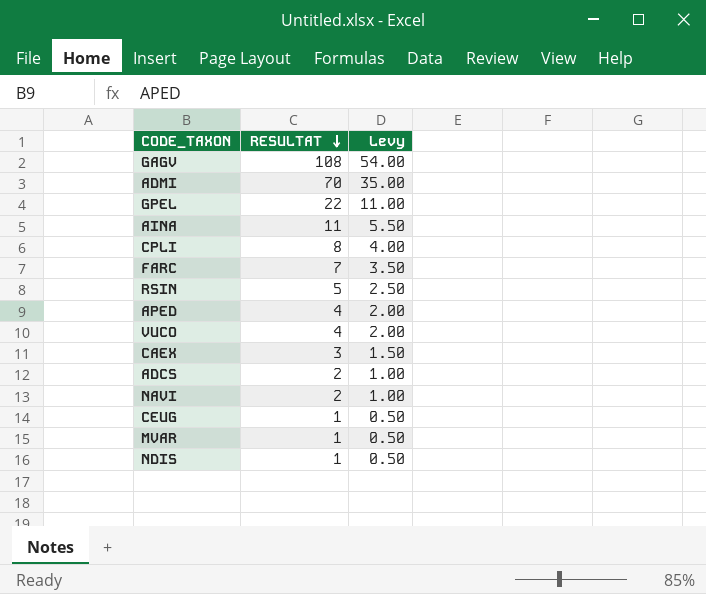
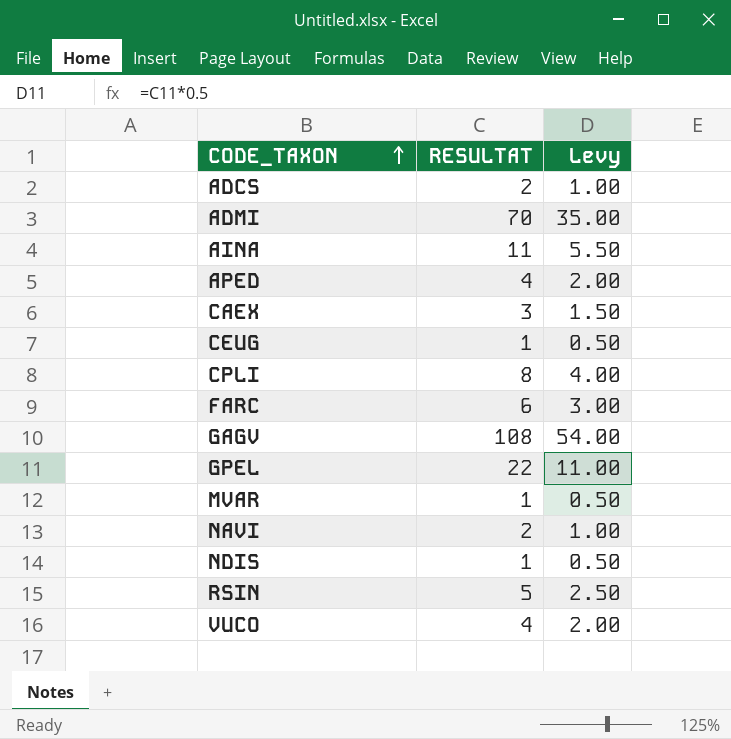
row order: RESULTAT descending -> CODE_TAXON ascending
FARC | RESULTAT: 7 -> 6
FARC | Levy: 3.50 -> 3.00

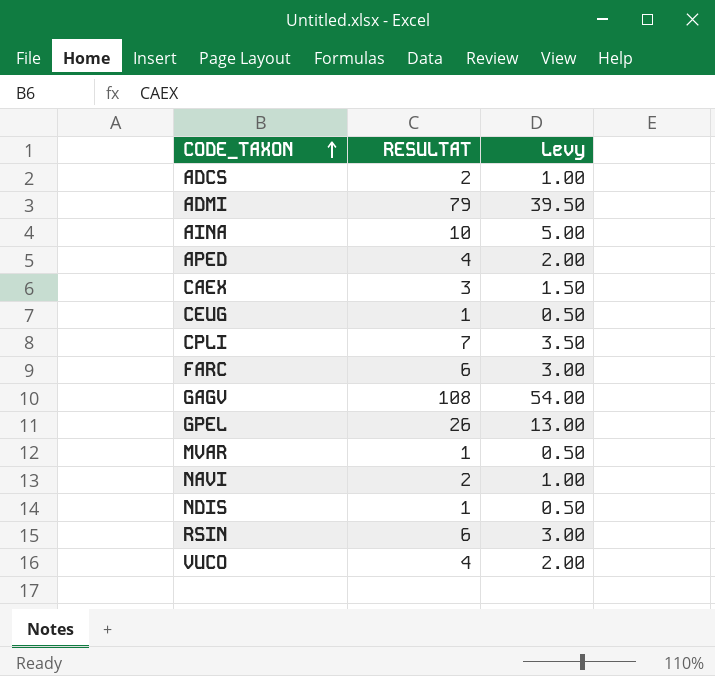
ADMI | RESULTAT: 70 -> 79
ADMI | Levy: 35.00 -> 39.50
AINA | RESULTAT: 11 -> 10
AINA | Levy: 5.50 -> 5.00
CPLI | RESULTAT: 8 -> 7
CPLI | Levy: 4.00 -> 3.50
GPEL | RESULTAT: 22 -> 26
GPEL | Levy: 11.00 -> 13.00
RSIN | RESULTAT: 5 -> 6
RSIN | Levy: 2.50 -> 3.00

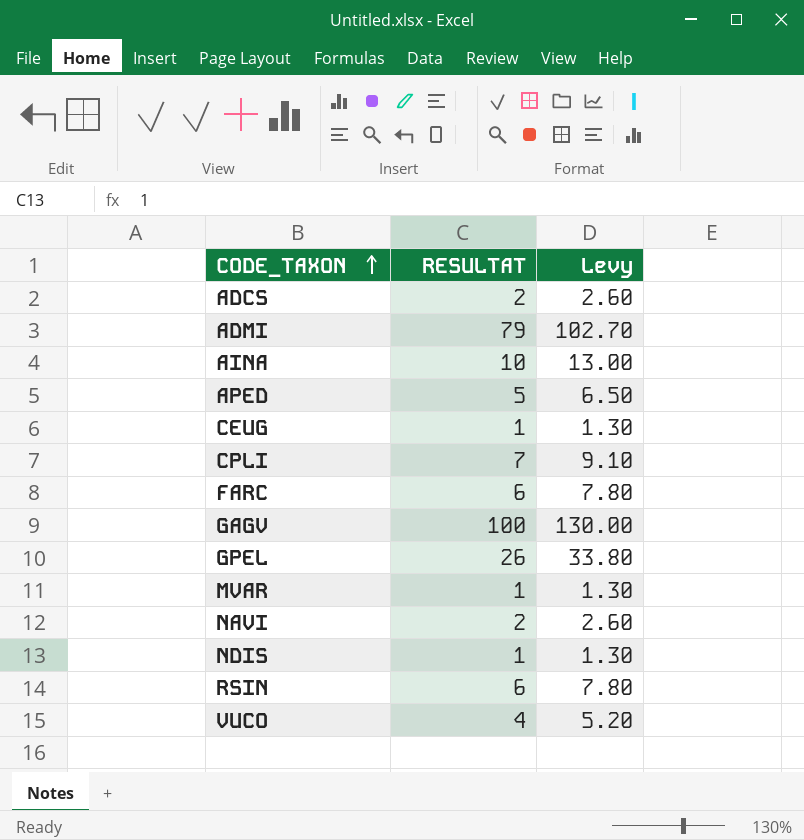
column Levy | formula: [RESULTAT] * 0.5 -> [RESULTAT] * 1.3
row CAEX: 3 | 1.50 -> none
APED | RESULTAT: 4 -> 5
GAGV | RESULTAT: 108 -> 100

